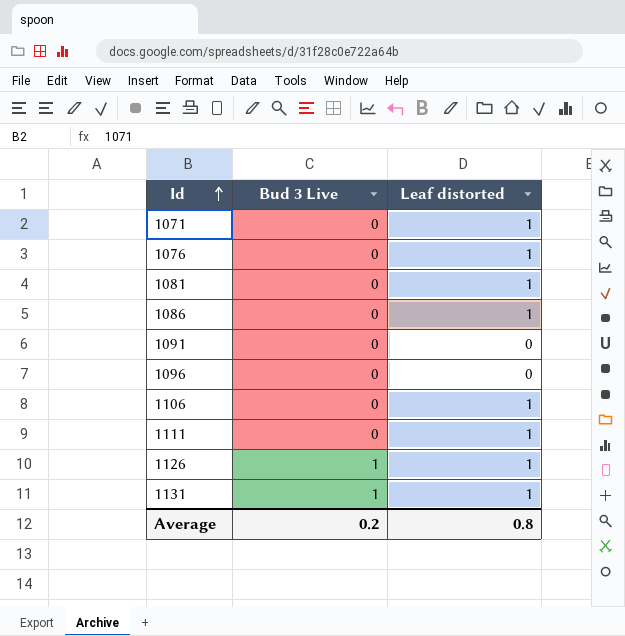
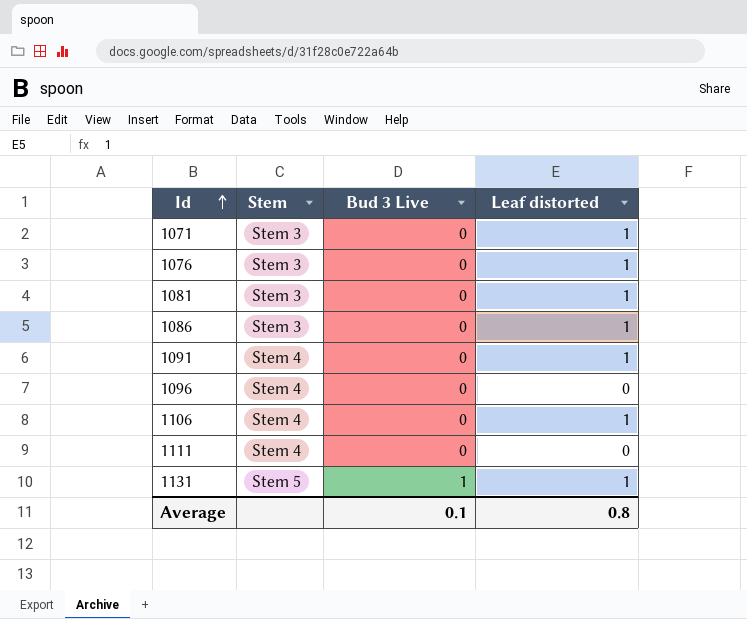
column Stem | position: none -> 2
row 1126: 1 | 1 -> none
1091 | Leaf distorted: 0 -> 1
1111 | Leaf distorted: 1 -> 0
Average | Bud 3 Live: 0.2 -> 0.1

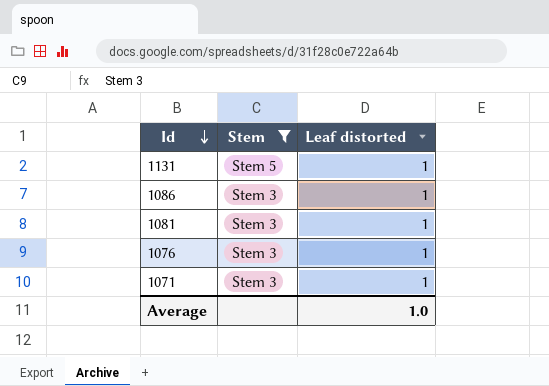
filter: none -> Stem != Stem 4
row order: Id ascending -> Id descending
column Bud 3 Live | position: 3 -> none
Average | Leaf distorted: 0.8 -> 1.0

